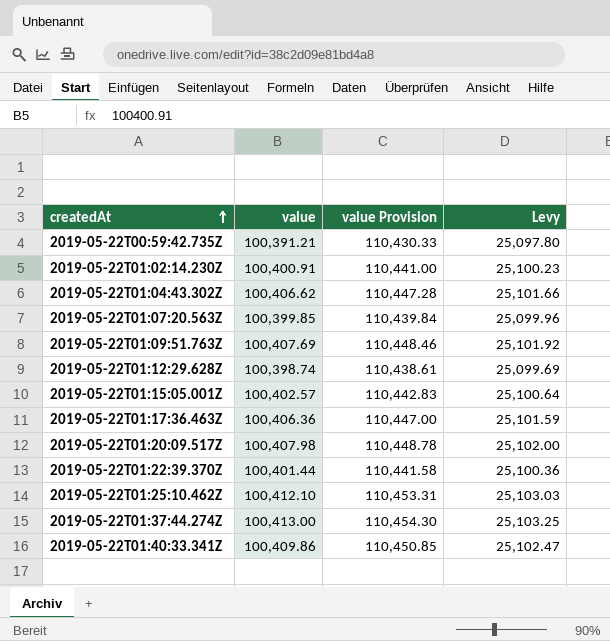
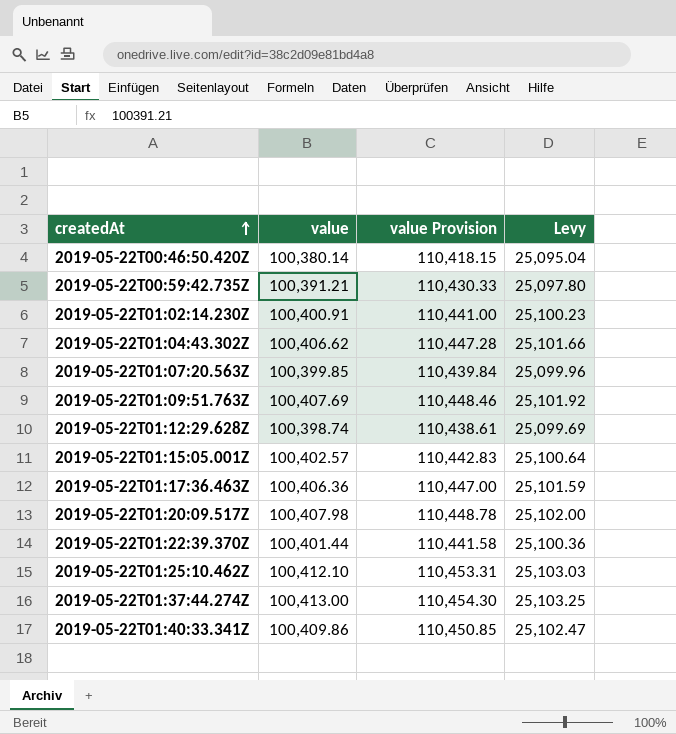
row 2019-05-22T00:46:50.420Z: none -> 100,380.14 | 110,418.15 | 25,095.04

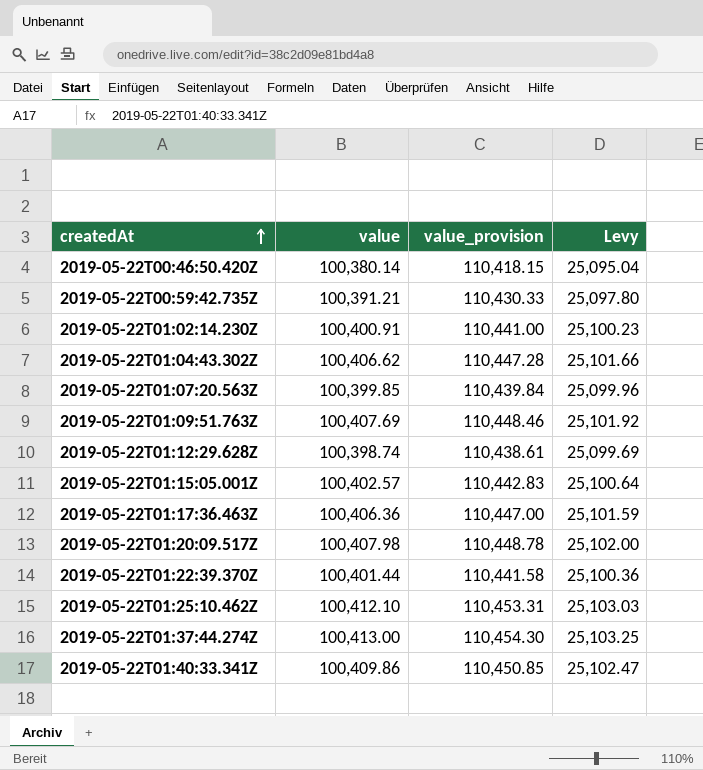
column name: value Provision -> value_provision

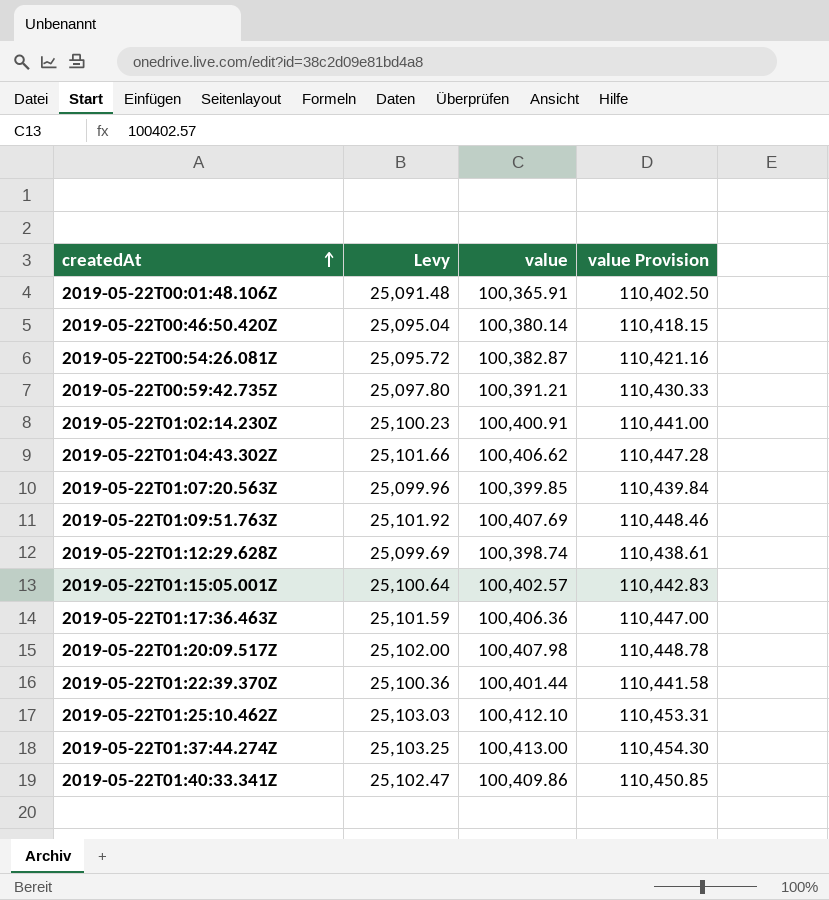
column Levy | position: 4 -> 2
column name: value_provision -> value Provision
row 2019-05-22T00:01:48.106Z: none -> 25,091.48 | 100,365.91 | 110,402.50
row 2019-05-22T00:54:26.081Z: none -> 25,095.72 | 100,382.87 | 110,421.16

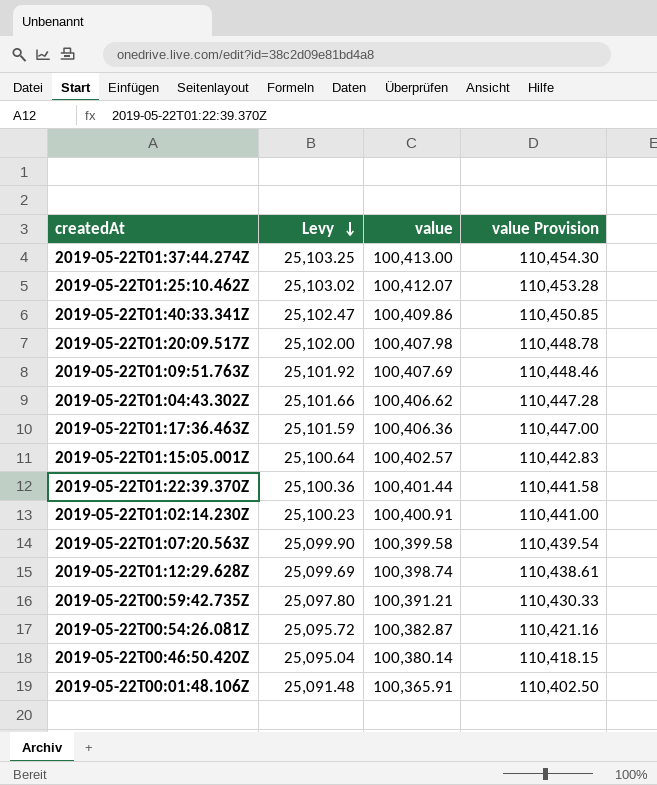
row order: createdAt ascending -> Levy descending
2019-05-22T01:25:10.462Z | Levy: 25,103.03 -> 25,103.02
2019-05-22T01:25:10.462Z | value: 100,412.10 -> 100,412.07
2019-05-22T01:25:10.462Z | value Provision: 110,453.31 -> 110,453.28
2019-05-22T01:07:20.563Z | Levy: 25,099.96 -> 25,099.90
2019-05-22T01:07:20.563Z | value: 100,399.85 -> 100,399.58
2019-05-22T01:07:20.563Z | value Provision: 110,439.84 -> 110,439.54

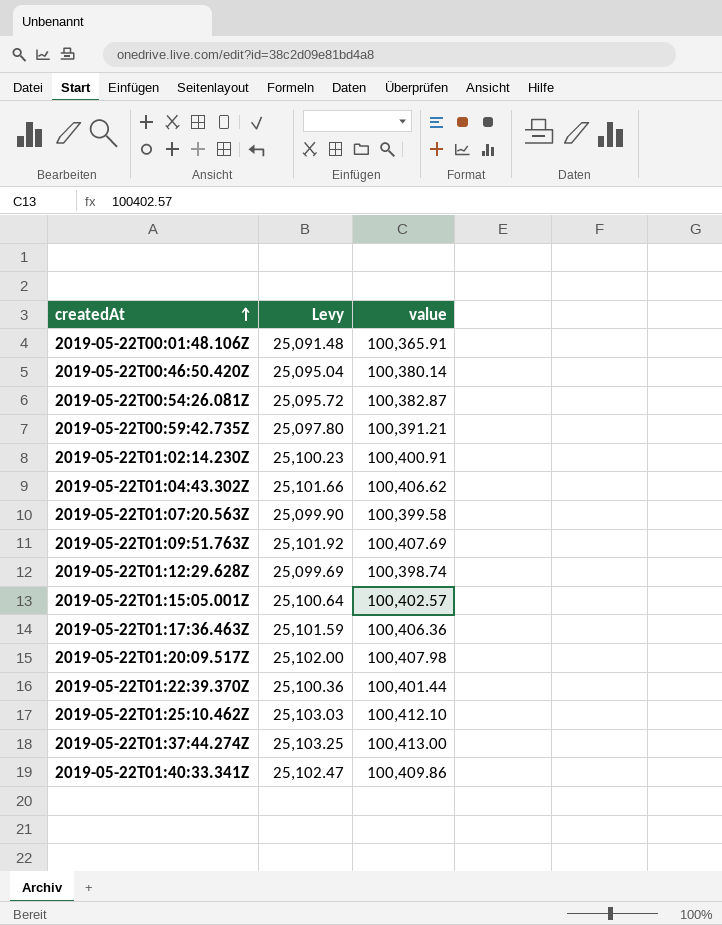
row order: Levy descending -> createdAt ascending
column value Provision | formula: [value] * 1.1 -> none
2019-05-22T01:25:10.462Z | Levy: 25,103.02 -> 25,103.03
2019-05-22T01:25:10.462Z | value: 100,412.07 -> 100,412.10

